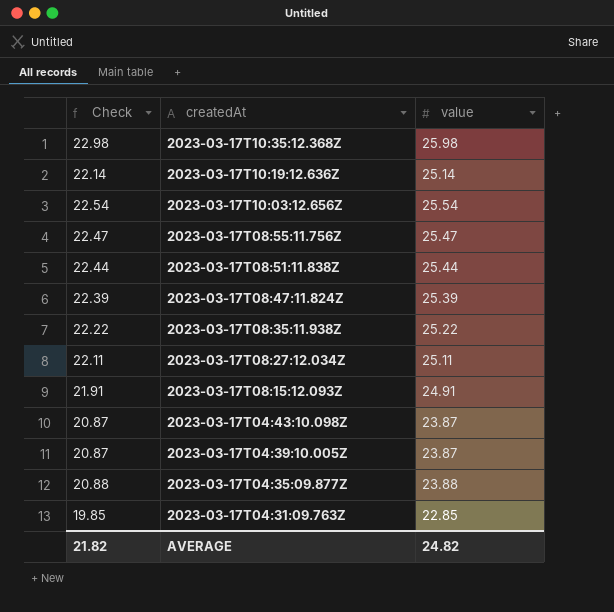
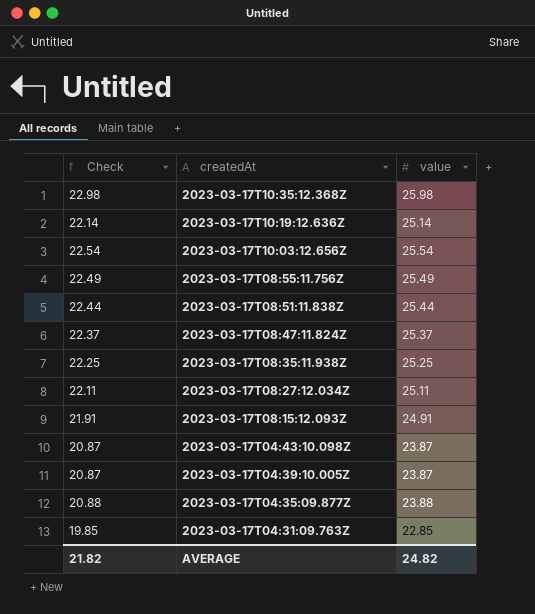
2023-03-17T08:55:11.756Z | Check: 22.47 -> 22.49
2023-03-17T08:55:11.756Z | value: 25.47 -> 25.49
2023-03-17T08:47:11.824Z | Check: 22.39 -> 22.37
2023-03-17T08:47:11.824Z | value: 25.39 -> 25.37
2023-03-17T08:35:11.938Z | Check: 22.22 -> 22.25
2023-03-17T08:35:11.938Z | value: 25.22 -> 25.25

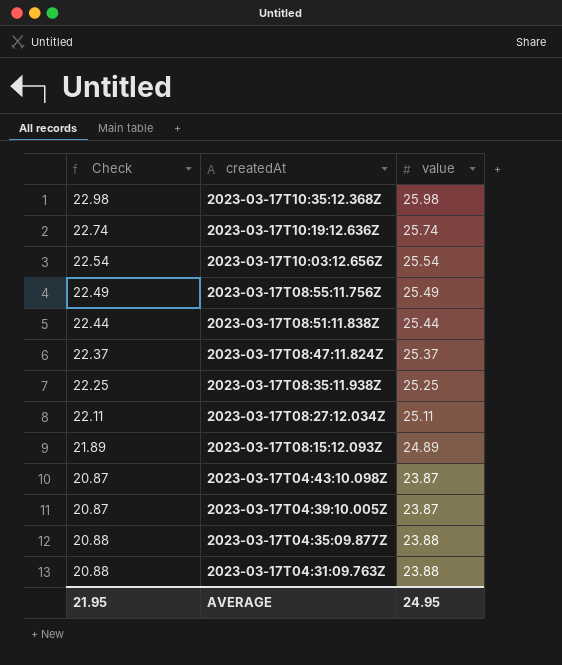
2023-03-17T10:19:12.636Z | Check: 22.14 -> 22.74
2023-03-17T10:19:12.636Z | value: 25.14 -> 25.74
2023-03-17T08:15:12.093Z | Check: 21.91 -> 21.89
2023-03-17T08:15:12.093Z | value: 24.91 -> 24.89
2023-03-17T04:31:09.763Z | Check: 19.85 -> 20.88
2023-03-17T04:31:09.763Z | value: 22.85 -> 23.88
AVERAGE | Check: 21.82 -> 21.95
AVERAGE | value: 24.82 -> 24.95

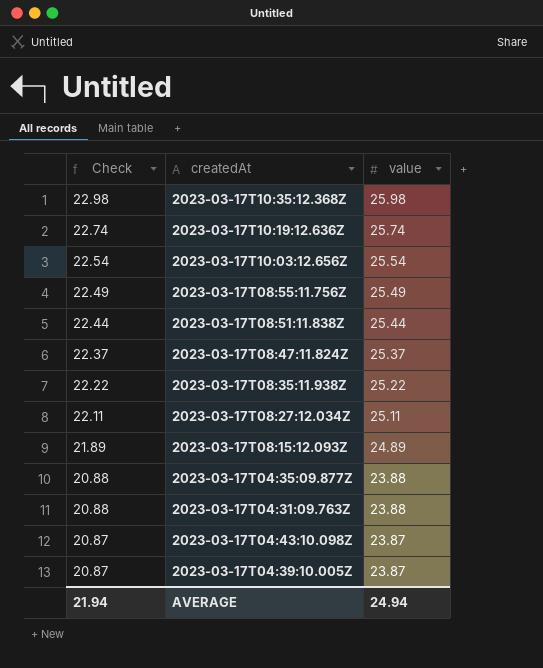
row order: createdAt descending -> Check descending
2023-03-17T08:35:11.938Z | Check: 22.25 -> 22.22
2023-03-17T08:35:11.938Z | value: 25.25 -> 25.22
AVERAGE | Check: 21.95 -> 21.94
AVERAGE | value: 24.95 -> 24.94

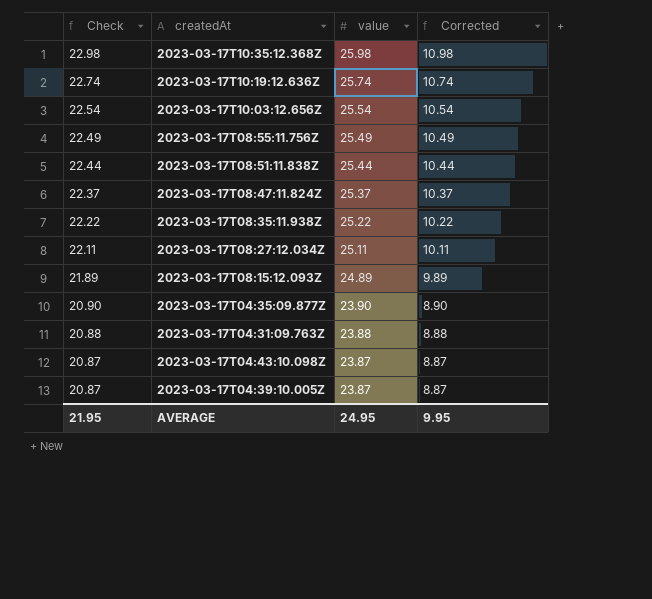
column Corrected | formula: none -> [value] - 15
2023-03-17T04:35:09.877Z | Check: 20.88 -> 20.90
2023-03-17T04:35:09.877Z | value: 23.88 -> 23.90
AVERAGE | Check: 21.94 -> 21.95
AVERAGE | value: 24.94 -> 24.95

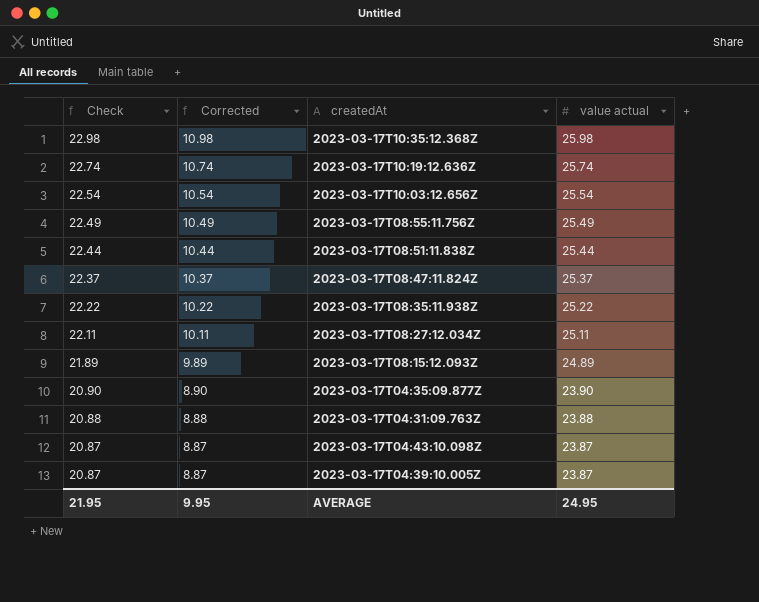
column Corrected | position: 4 -> 2
column name: value -> value actual

